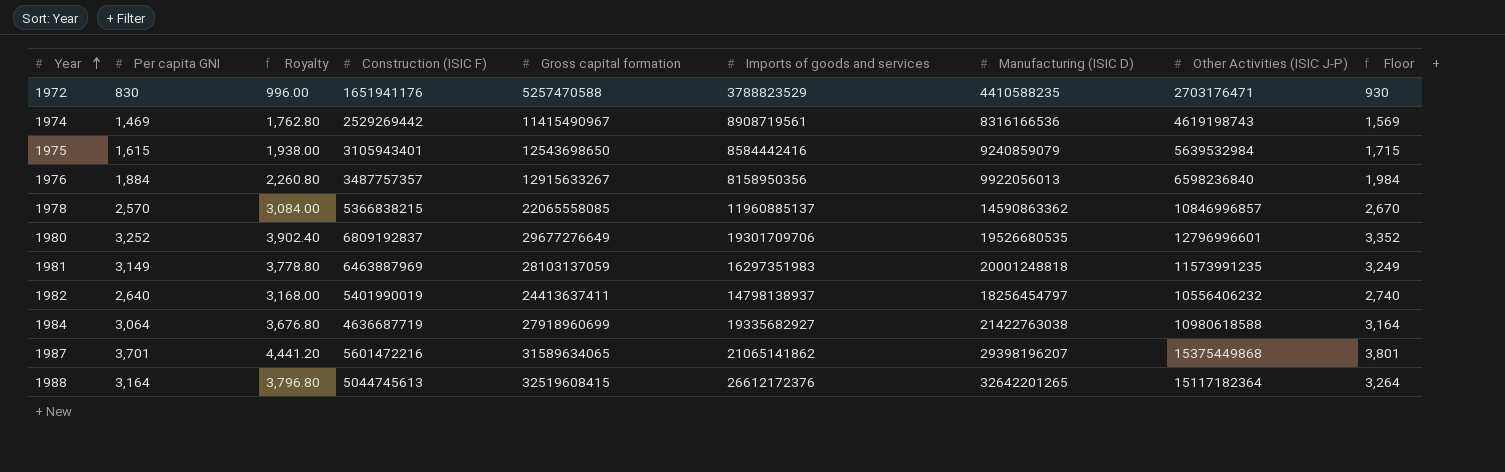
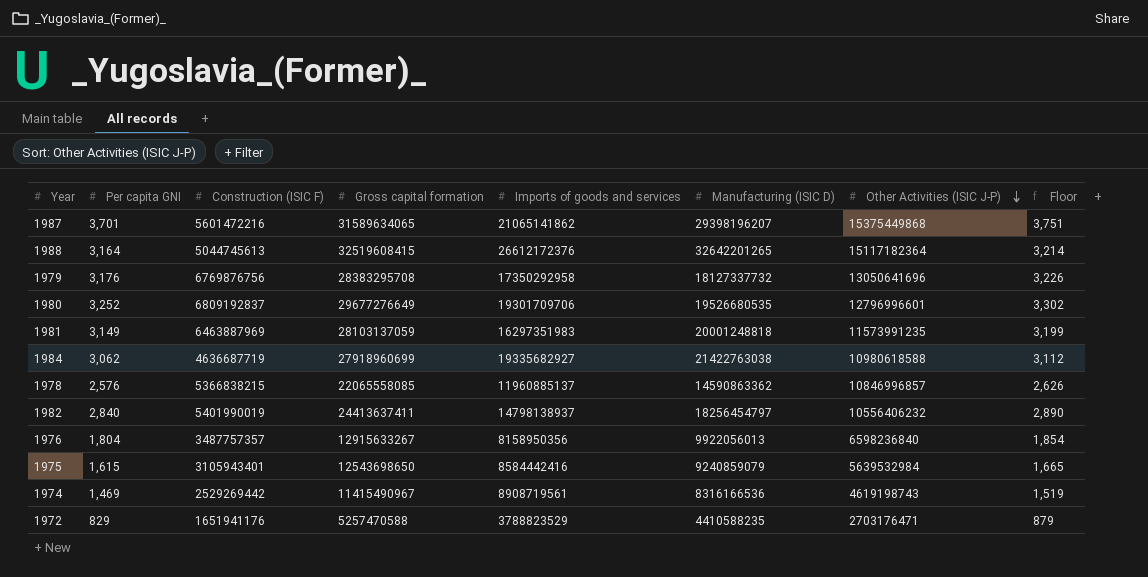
row order: Year ascending -> Other Activities (ISIC J-P) descending
column Royalty | formula: [Per capita GNI] * 1.2 -> none
column Floor | formula: [Per capita GNI] + 100 -> [Per capita GNI] + 50
row 1979: none -> 3,176 | 6769876756 | 28383295708 | 17350292958 | 18127337732 | 13050641696 | 3,226
1984 | Per capita GNI: 3,064 -> 3,062
1978 | Per capita GNI: 2,570 -> 2,576
1982 | Per capita GNI: 2,640 -> 2,840
1976 | Per capita GNI: 1,884 -> 1,804
1972 | Per capita GNI: 830 -> 829

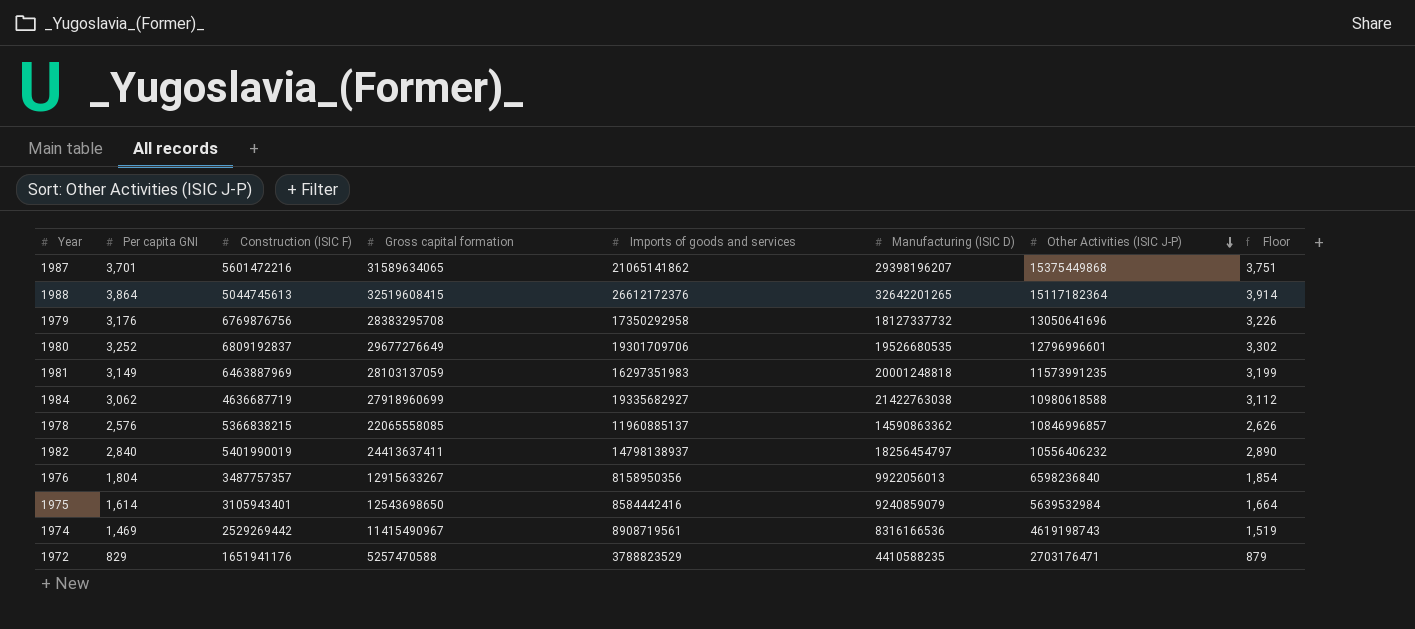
1988 | Per capita GNI: 3,164 -> 3,864
1988 | Floor: 3,214 -> 3,914
1975 | Per capita GNI: 1,615 -> 1,614
1975 | Floor: 1,665 -> 1,664

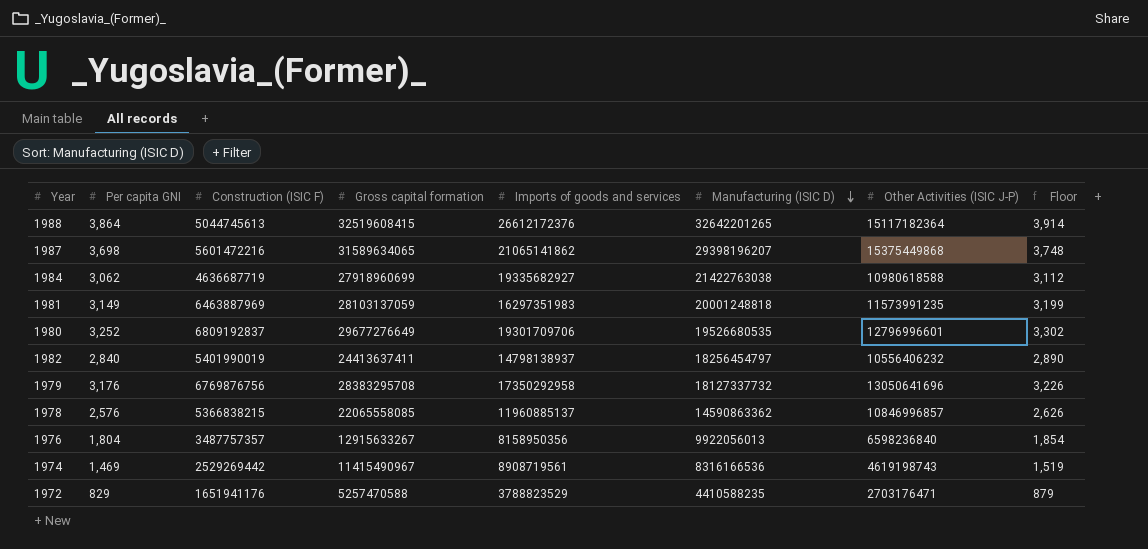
row order: Other Activities (ISIC J-P) descending -> Manufacturing (ISIC D) descending
row 1975: 1,614 | 3105943401 | 12543698650 | 8584442416 | 9240859079 | 5639532984 | 1,664 -> none
1987 | Per capita GNI: 3,701 -> 3,698
1987 | Floor: 3,751 -> 3,748

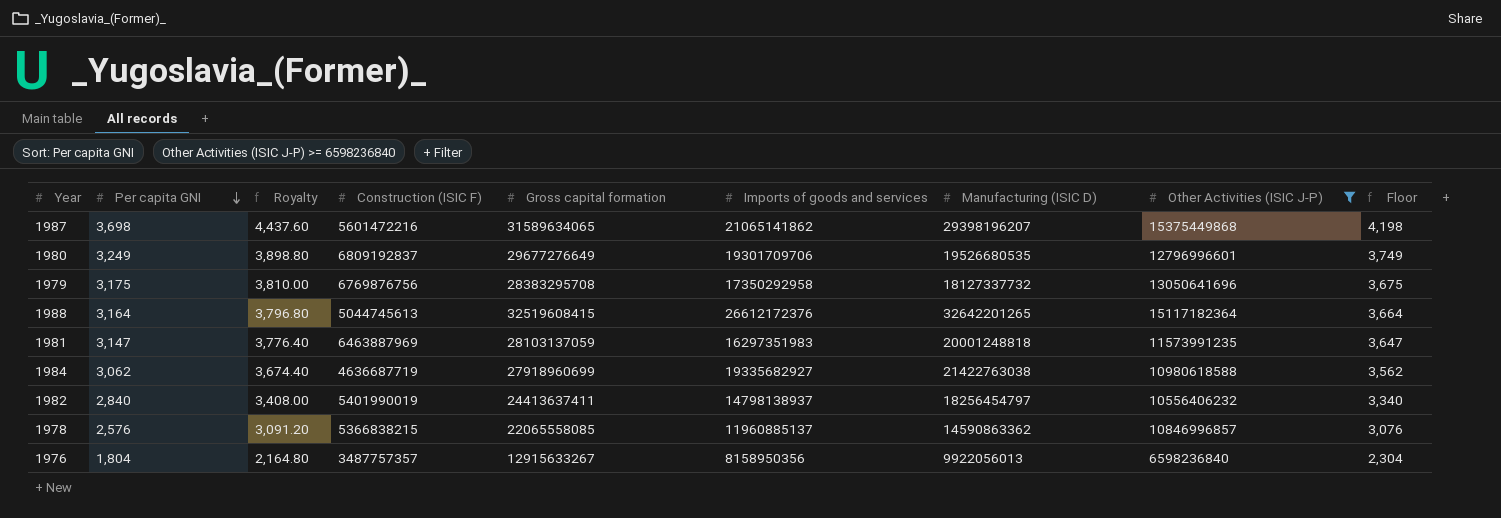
filter: none -> Other Activities (ISIC J-P) >= 6598236840
row order: Manufacturing (ISIC D) descending -> Per capita GNI descending
column Royalty | formula: none -> [Per capita GNI] * 1.2
column Floor | formula: [Per capita GNI] + 50 -> [Per capita GNI] + 500
1980 | Per capita GNI: 3,252 -> 3,249
1979 | Per capita GNI: 3,176 -> 3,175
1988 | Per capita GNI: 3,864 -> 3,164
1981 | Per capita GNI: 3,149 -> 3,147

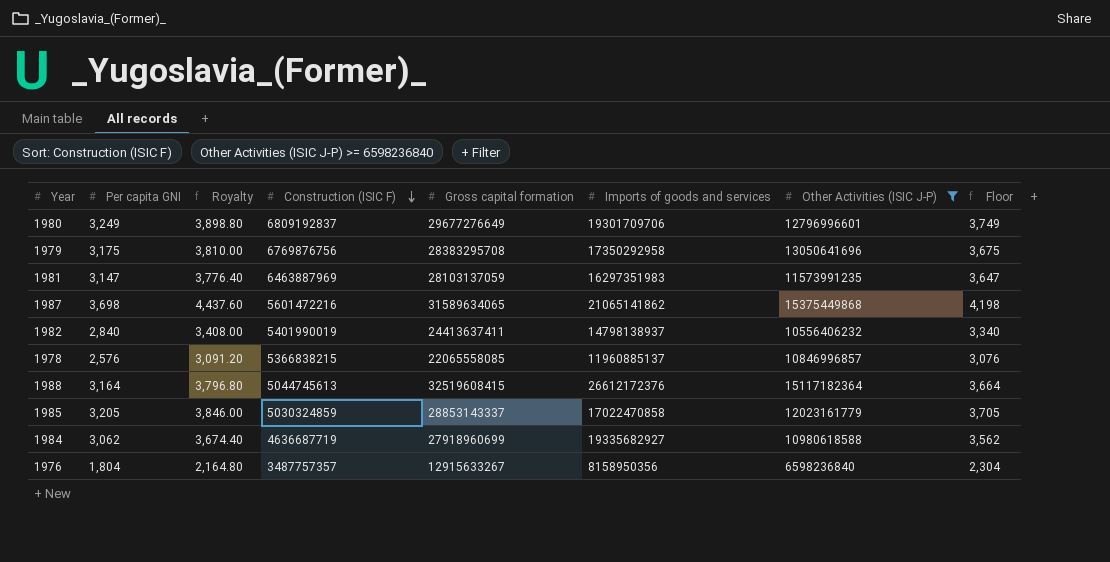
row order: Per capita GNI descending -> Construction (ISIC F) descending
column Manufacturing (ISIC D) | position: 7 -> none
row 1985: none -> 3,205 | 3,846.00 | 5030324859 | 28853143337 | 17022470858 | 12023161779 | 3,705

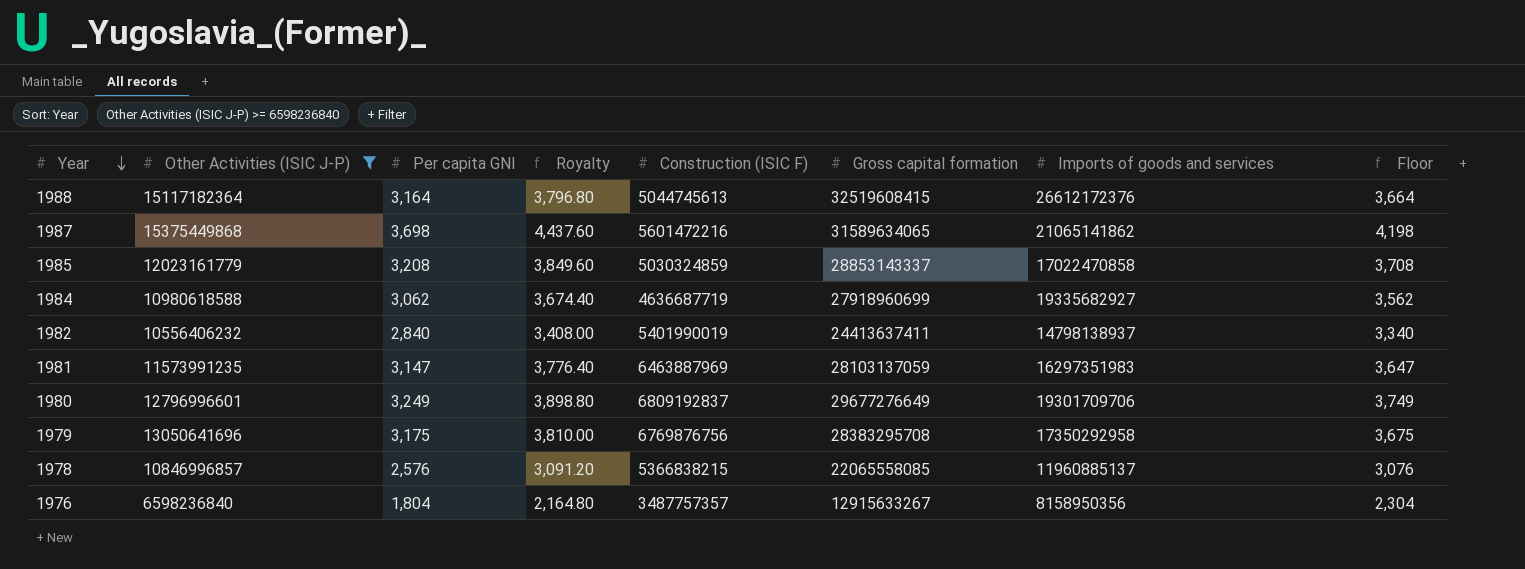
row order: Construction (ISIC F) descending -> Year descending
column Other Activities (ISIC J-P) | position: 7 -> 2
1985 | Per capita GNI: 3,205 -> 3,208
1985 | Royalty: 3,846.00 -> 3,849.60
1985 | Floor: 3,705 -> 3,708

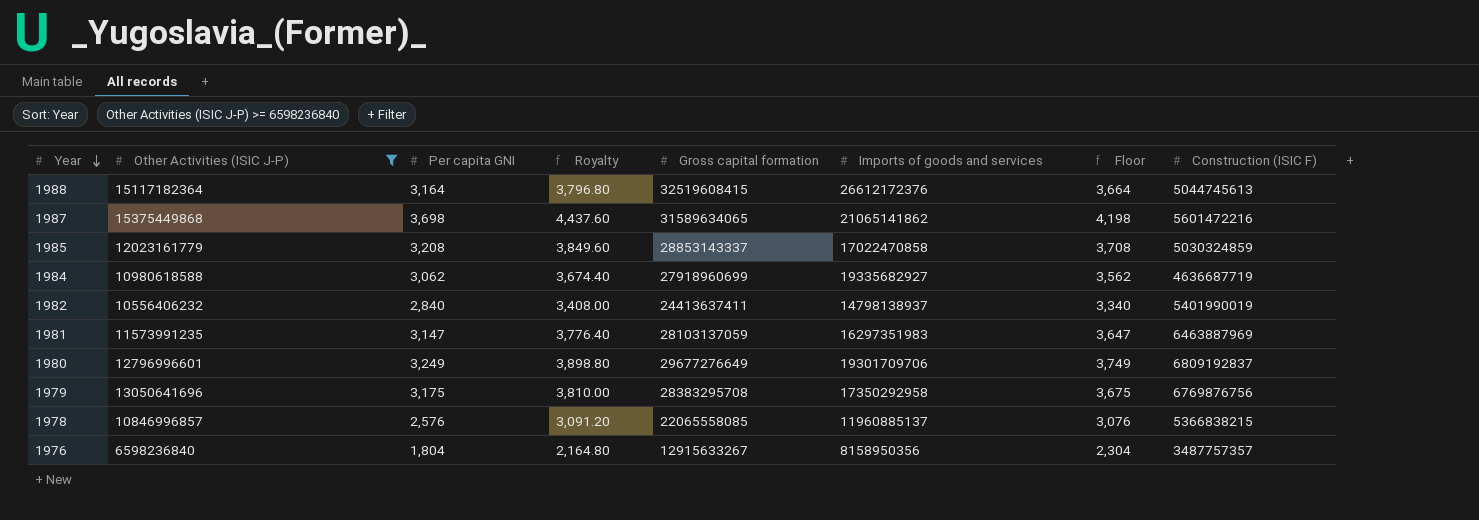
column Construction (ISIC F) | position: 5 -> 8

